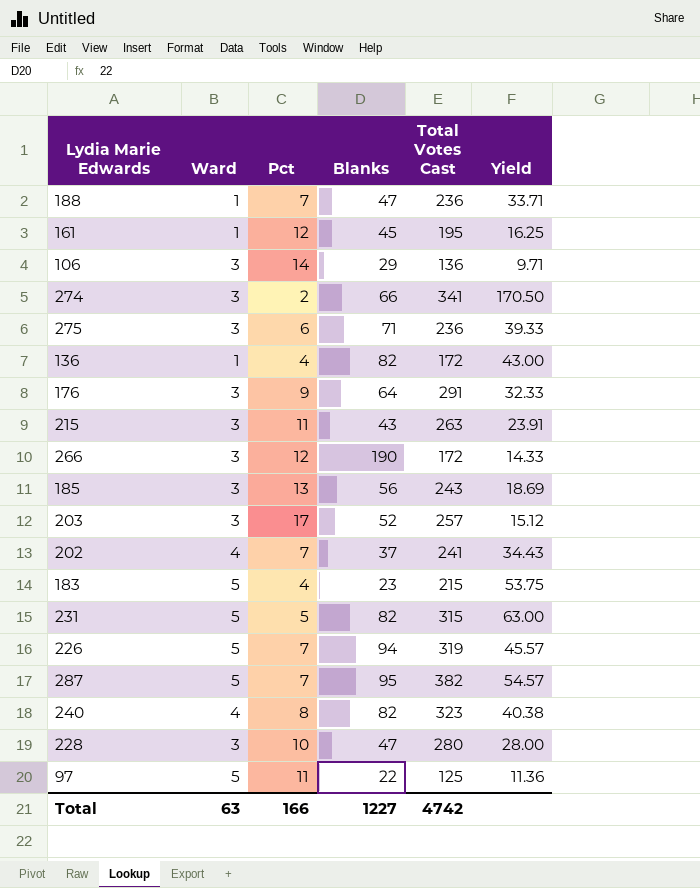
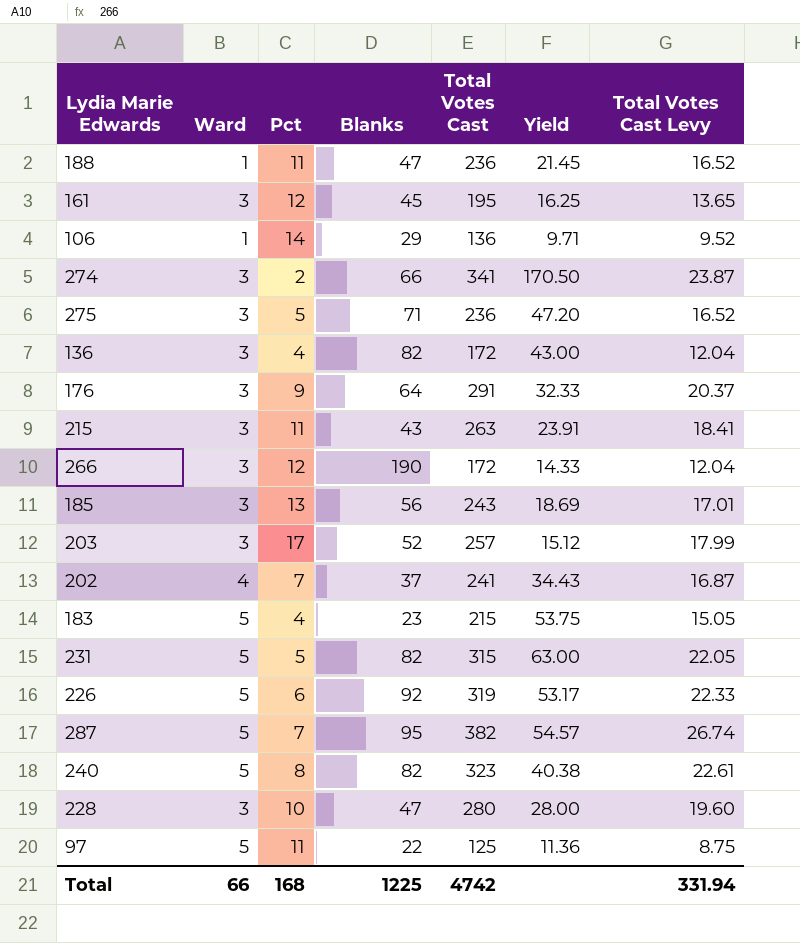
column Total Votes Cast Levy | formula: none -> [Total Votes Cast] * 0.07
188 | Pct: 7 -> 11
188 | Yield: 33.71 -> 21.45
161 | Ward: 1 -> 3
106 | Ward: 3 -> 1
275 | Pct: 6 -> 5
275 | Yield: 39.33 -> 47.20
136 | Ward: 1 -> 3
226 | Pct: 7 -> 6
226 | Blanks: 94 -> 92
226 | Yield: 45.57 -> 53.17
240 | Ward: 4 -> 5
Total | Ward: 63 -> 66
Total | Pct: 166 -> 168
Total | Blanks: 1227 -> 1225

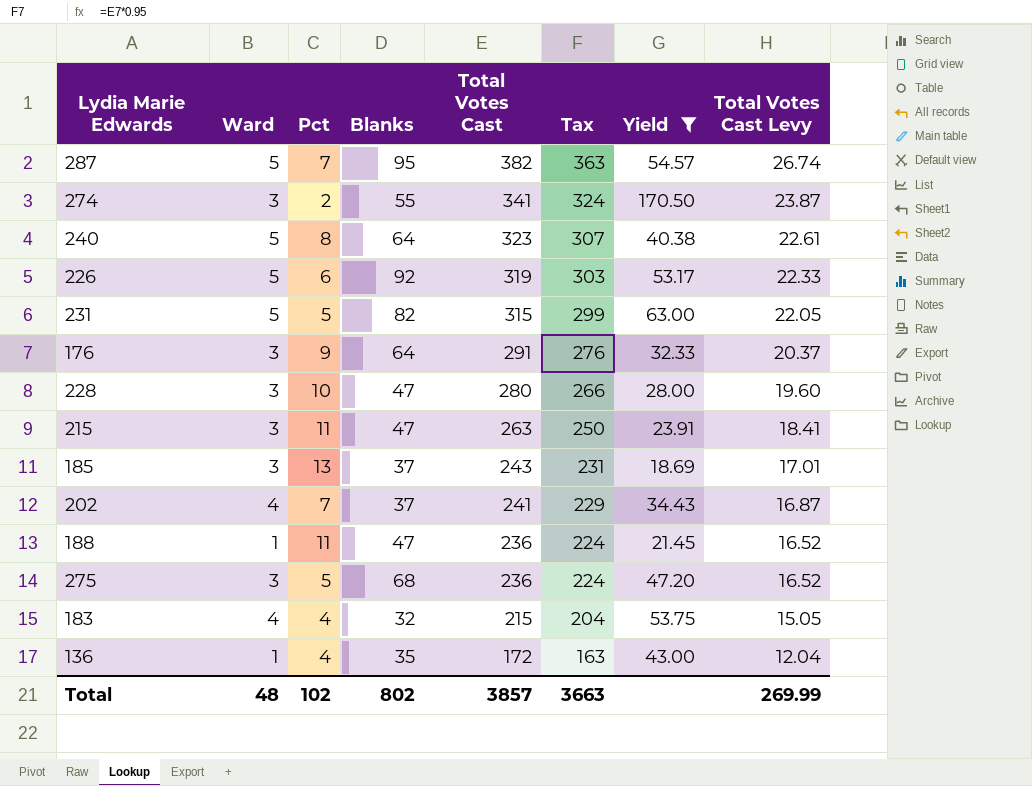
filter: none -> Yield >= 18.69
row order: none -> Total Votes Cast descending
column Tax | formula: none -> [Total Votes Cast] * 0.95
274 | Blanks: 66 -> 55
240 | Blanks: 82 -> 64
215 | Blanks: 43 -> 47
185 | Blanks: 56 -> 37
275 | Blanks: 71 -> 68
183 | Ward: 5 -> 4
183 | Blanks: 23 -> 32
136 | Ward: 3 -> 1
136 | Blanks: 82 -> 35
Total | Ward: 66 -> 48
Total | Pct: 168 -> 102
Total | Blanks: 1225 -> 802
Total | Total Votes Cast: 4742 -> 3857
Total | Total Votes Cast Levy: 331.94 -> 269.99

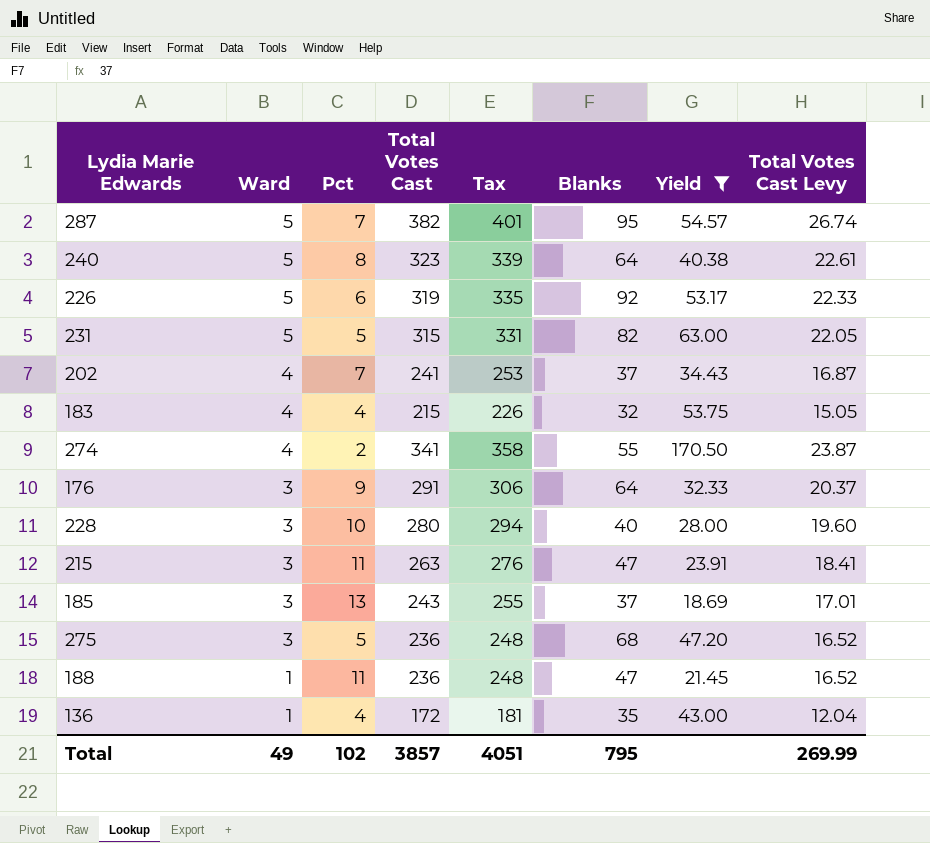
row order: Total Votes Cast descending -> Ward descending
column Tax | formula: [Total Votes Cast] * 0.95 -> [Total Votes Cast] * 1.05
column Blanks | position: 4 -> 6
274 | Ward: 3 -> 4
228 | Blanks: 47 -> 40
Total | Ward: 48 -> 49
Total | Tax: 3663 -> 4051
Total | Blanks: 802 -> 795

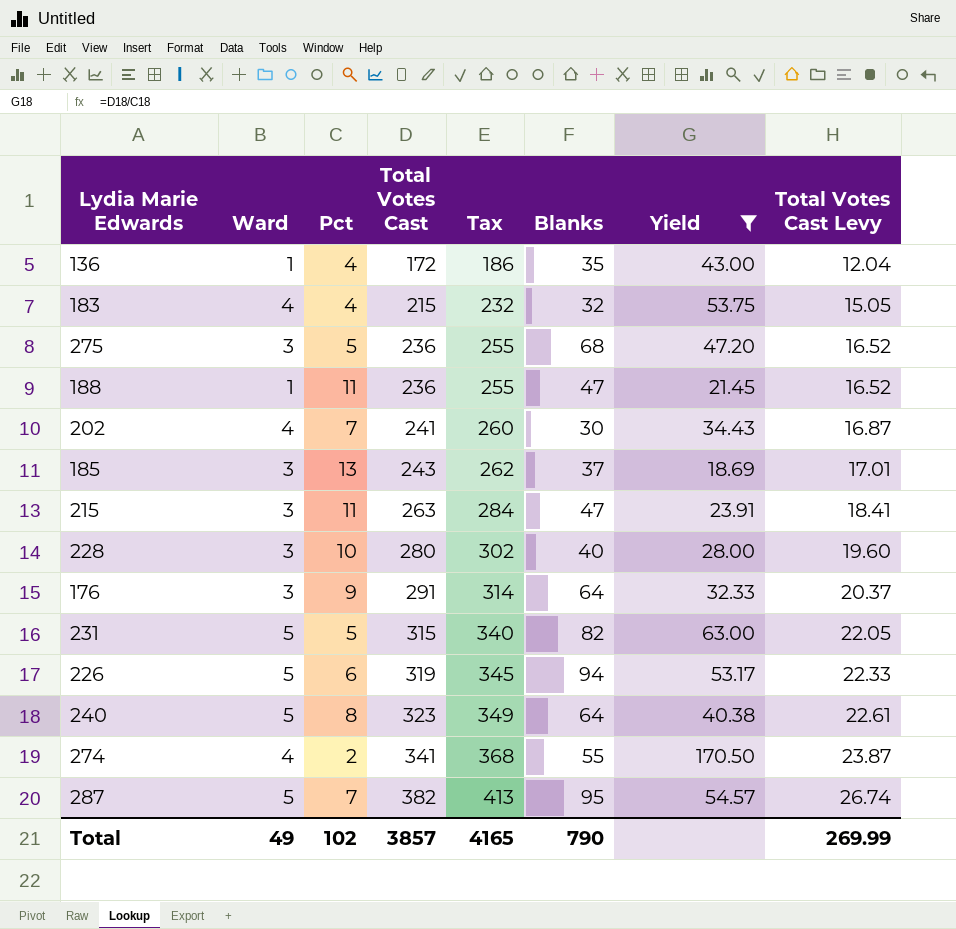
row order: Ward descending -> Total Votes Cast ascending
column Tax | formula: [Total Votes Cast] * 1.05 -> [Total Votes Cast] * 1.08
202 | Blanks: 37 -> 30
226 | Blanks: 92 -> 94
Total | Tax: 4051 -> 4165
Total | Blanks: 795 -> 790

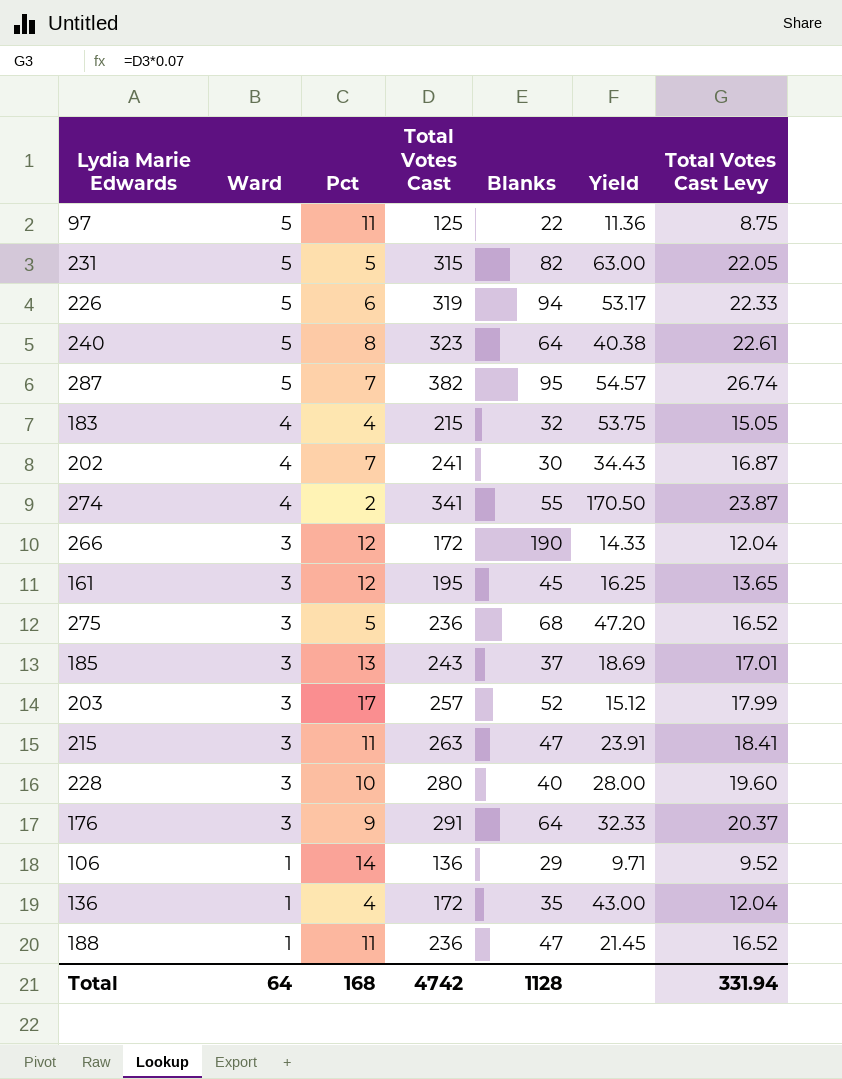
filter: Yield >= 18.69 -> none
row order: Total Votes Cast ascending -> Ward descending
column Tax | formula: [Total Votes Cast] * 1.08 -> none
Total | Ward: 49 -> 64
Total | Pct: 102 -> 168
Total | Total Votes Cast: 3857 -> 4742
Total | Blanks: 790 -> 1128
Total | Total Votes Cast Levy: 269.99 -> 331.94

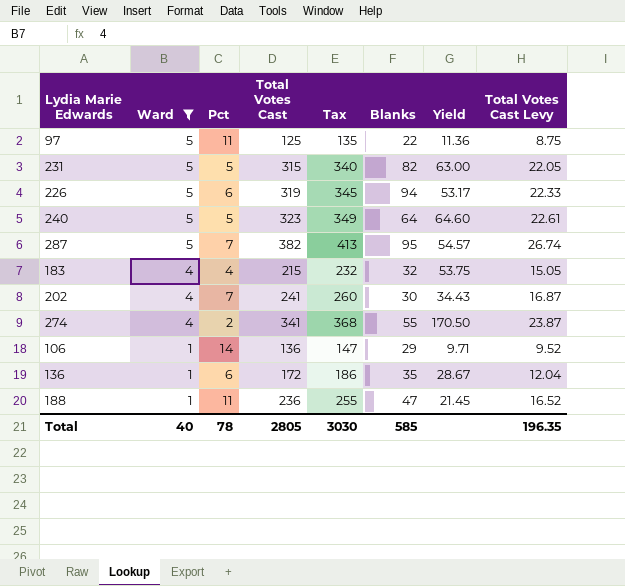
filter: none -> Ward != 3
column Tax | formula: none -> [Total Votes Cast] * 1.08
240 | Pct: 8 -> 5
240 | Yield: 40.38 -> 64.60
136 | Pct: 4 -> 6
136 | Yield: 43.00 -> 28.67
Total | Ward: 64 -> 40
Total | Pct: 168 -> 78
Total | Total Votes Cast: 4742 -> 2805
Total | Blanks: 1128 -> 585
Total | Total Votes Cast Levy: 331.94 -> 196.35

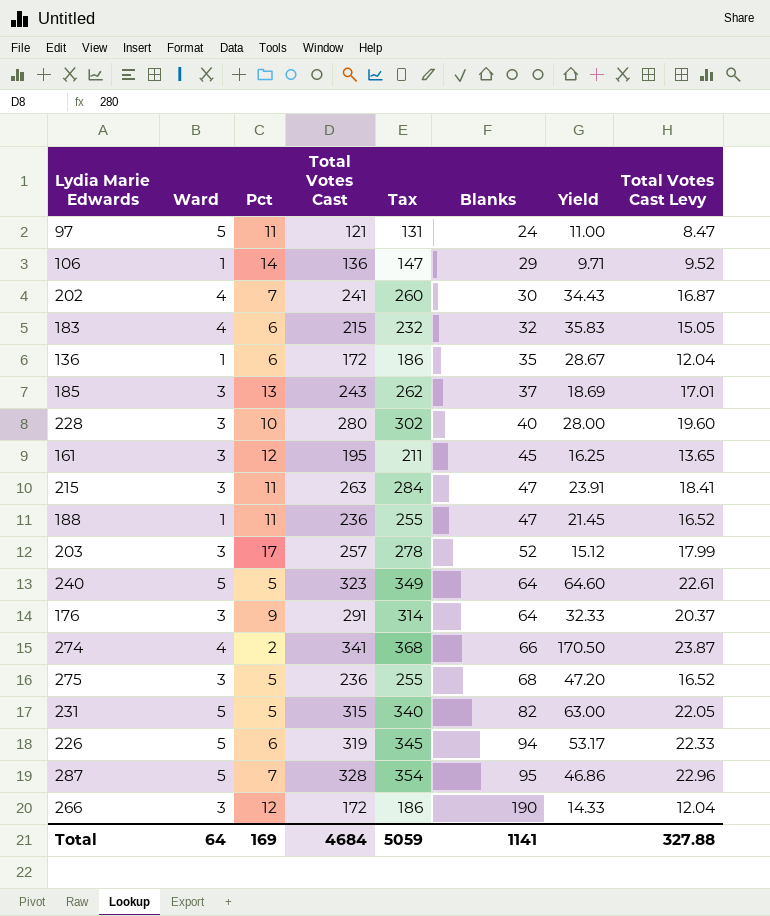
filter: Ward != 3 -> none
row order: Ward descending -> Blanks ascending
97 | Total Votes Cast: 125 -> 121
97 | Tax: 135 -> 131
97 | Blanks: 22 -> 24
97 | Yield: 11.36 -> 11.00
97 | Total Votes Cast Levy: 8.75 -> 8.47
183 | Pct: 4 -> 6
183 | Yield: 53.75 -> 35.83
274 | Blanks: 55 -> 66
287 | Total Votes Cast: 382 -> 328
287 | Tax: 413 -> 354
287 | Yield: 54.57 -> 46.86
287 | Total Votes Cast Levy: 26.74 -> 22.96
Total | Ward: 40 -> 64
Total | Pct: 78 -> 169
Total | Total Votes Cast: 2805 -> 4684
Total | Tax: 3030 -> 5059
Total | Blanks: 585 -> 1141
Total | Total Votes Cast Levy: 196.35 -> 327.88

